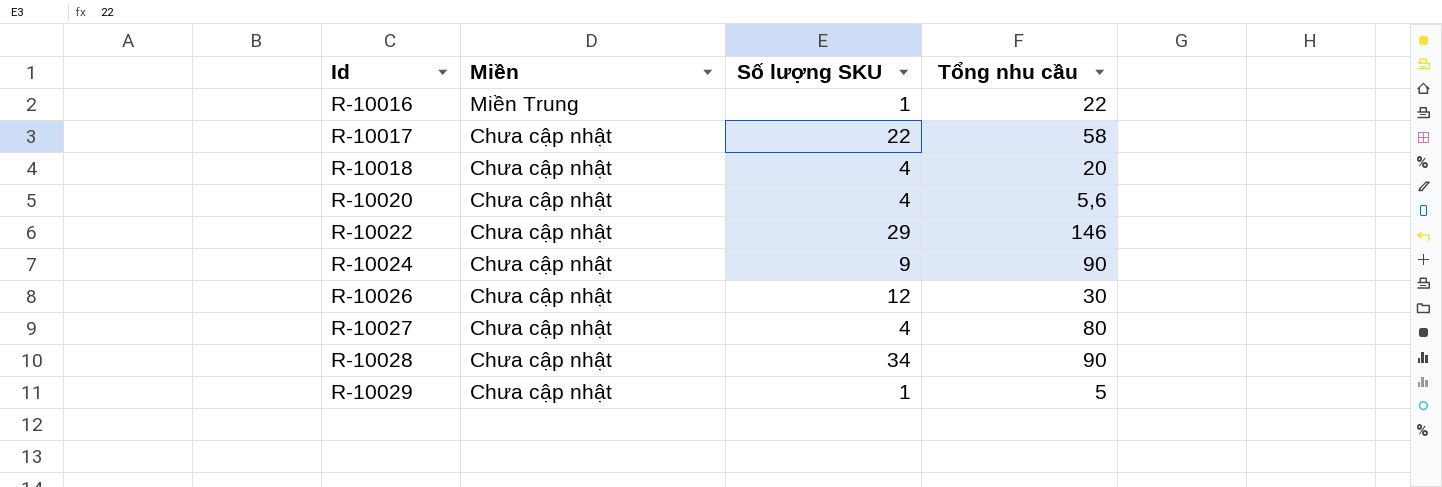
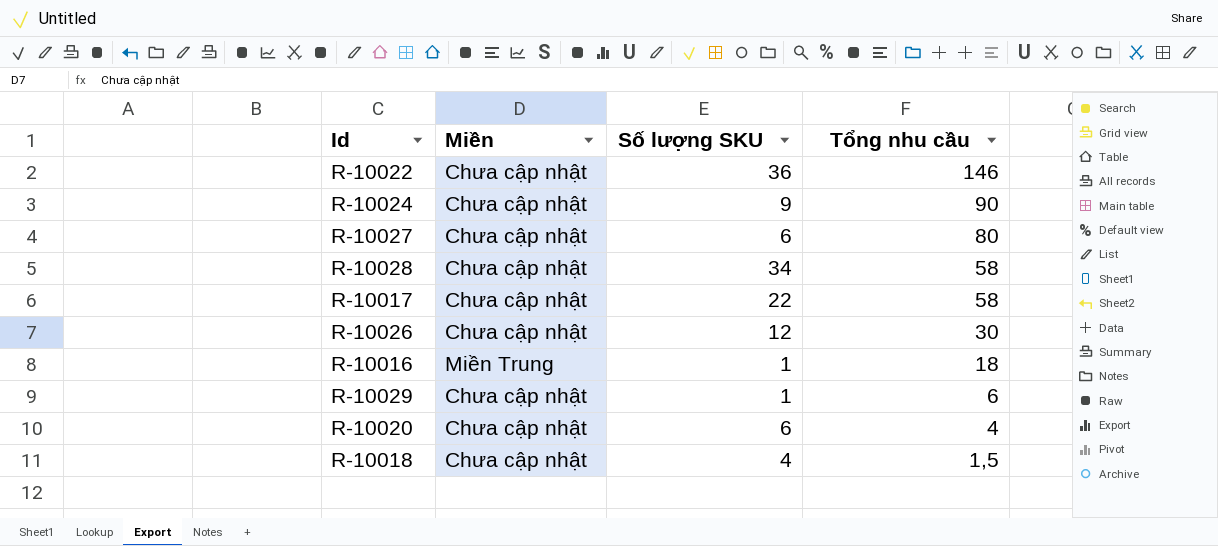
row order: Id ascending -> Tổng nhu cầu descending
R-10022 | Số lượng SKU: 29 -> 36
R-10027 | Số lượng SKU: 4 -> 6
R-10028 | Tổng nhu cầu: 90 -> 58
R-10016 | Tổng nhu cầu: 22 -> 18
R-10029 | Tổng nhu cầu: 5 -> 6
R-10020 | Số lượng SKU: 4 -> 6
R-10020 | Tổng nhu cầu: 5,6 -> 4
R-10018 | Tổng nhu cầu: 20 -> 1,5

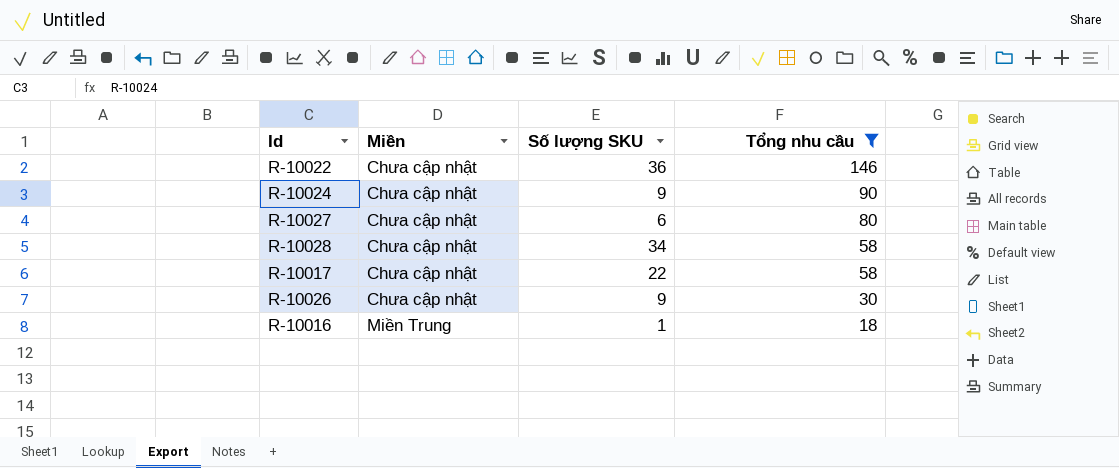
filter: none -> Tổng nhu cầu >= 18
R-10026 | Số lượng SKU: 12 -> 9

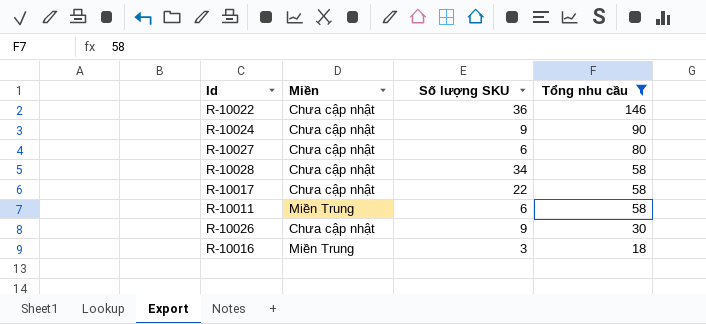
row R-10011: none -> Miền Trung | 6 | 58
R-10016 | Số lượng SKU: 1 -> 3

